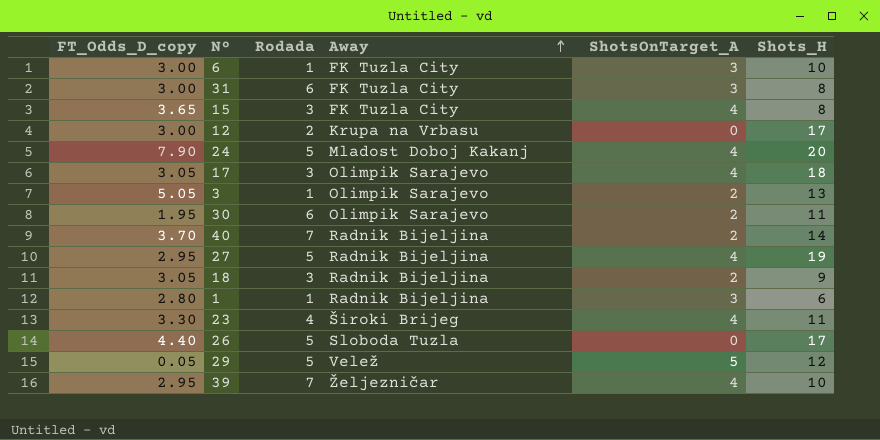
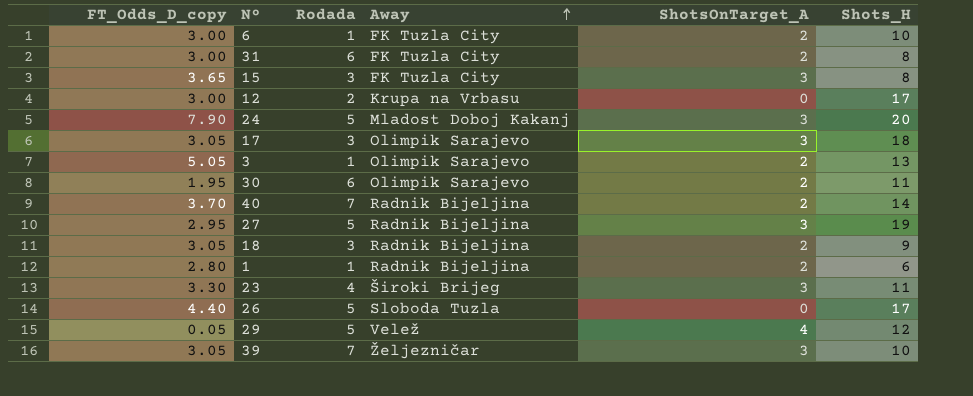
6 | ShotsOnTarget_A: 3 -> 2
31 | ShotsOnTarget_A: 3 -> 2
15 | ShotsOnTarget_A: 4 -> 3
24 | ShotsOnTarget_A: 4 -> 3
17 | ShotsOnTarget_A: 4 -> 3
27 | ShotsOnTarget_A: 4 -> 3
1 | ShotsOnTarget_A: 3 -> 2
23 | ShotsOnTarget_A: 4 -> 3
29 | ShotsOnTarget_A: 5 -> 4
39 | FT_Odds_D_copy: 2.95 -> 3.05
39 | ShotsOnTarget_A: 4 -> 3

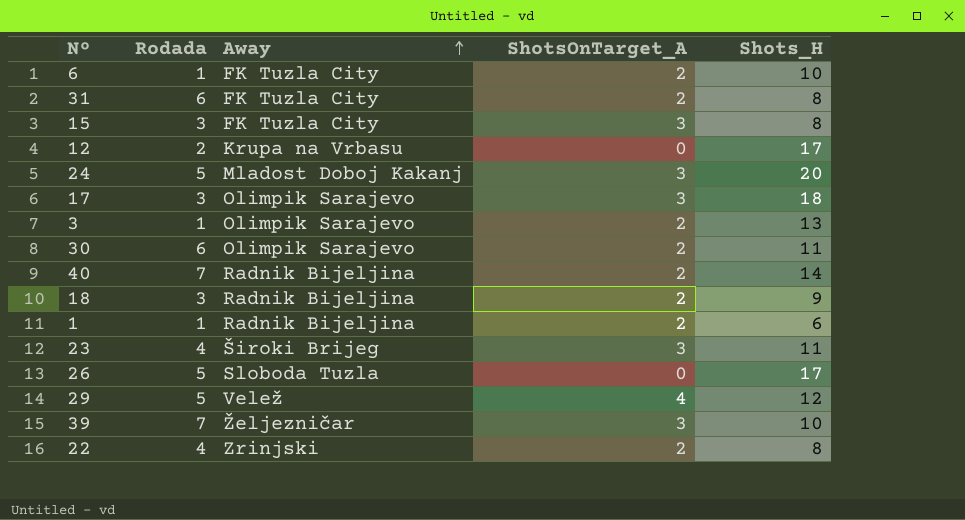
column FT_Odds_D_copy | position: 1 -> none
row 27: 2.95 | 5 | Radnik Bijeljina | 3 | 19 -> none
row 22: none -> 4 | Zrinjski | 2 | 8

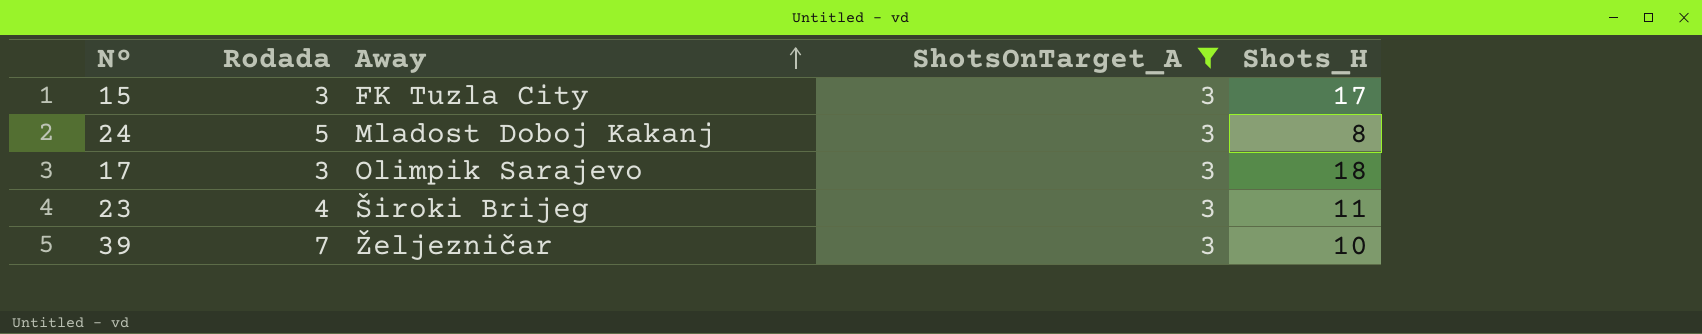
filter: none -> ShotsOnTarget_A = 3
15 | Shots_H: 8 -> 17
24 | Shots_H: 20 -> 8

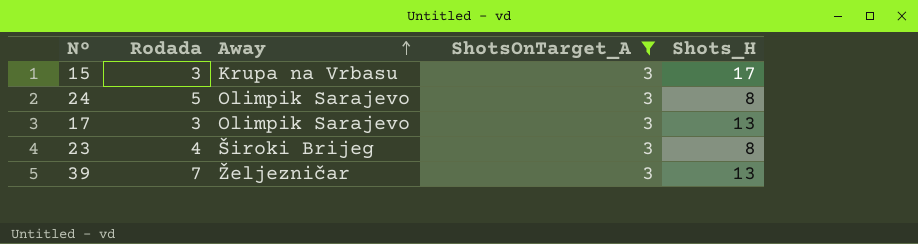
15 | Away: FK Tuzla City -> Krupa na Vrbasu
24 | Away: Mladost Doboj Kakanj -> Olimpik Sarajevo
17 | Shots_H: 18 -> 13
23 | Shots_H: 11 -> 8
39 | Shots_H: 10 -> 13

